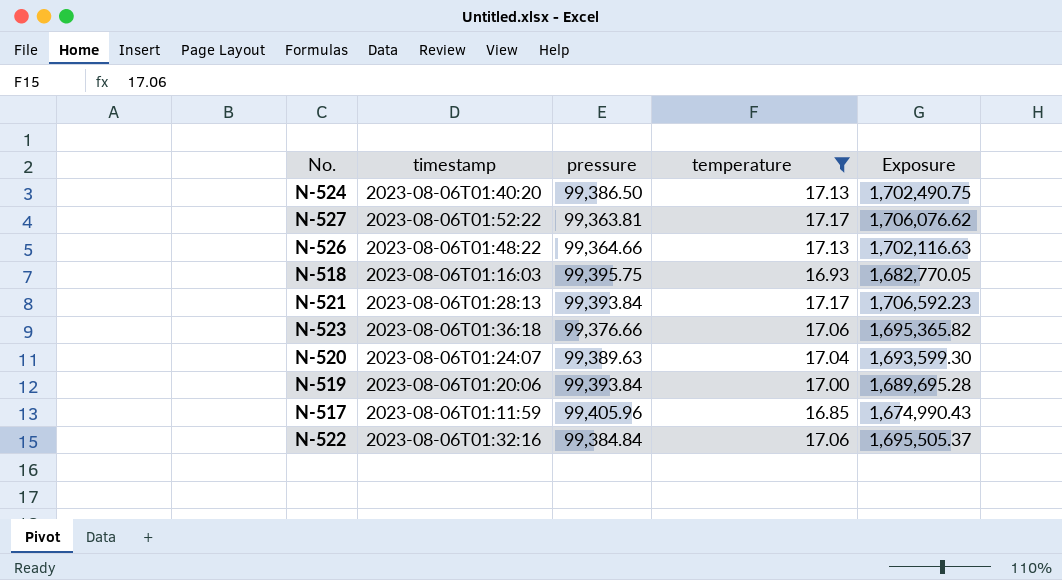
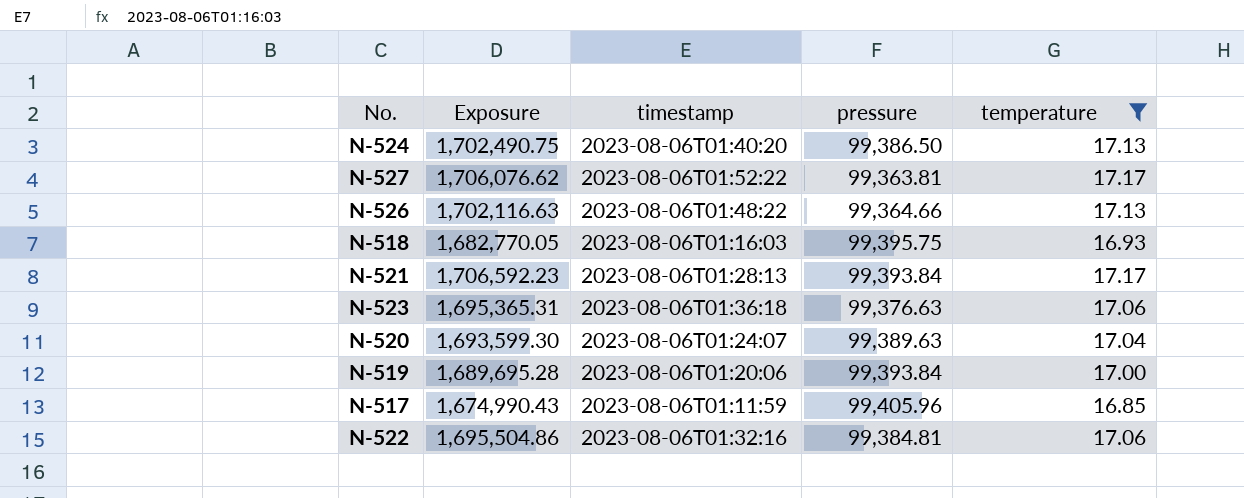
column Exposure | position: 5 -> 2
N-523 | Exposure: 1,695,365.82 -> 1,695,365.31
N-523 | pressure: 99,376.66 -> 99,376.63
N-522 | Exposure: 1,695,505.37 -> 1,695,504.86
N-522 | pressure: 99,384.84 -> 99,384.81

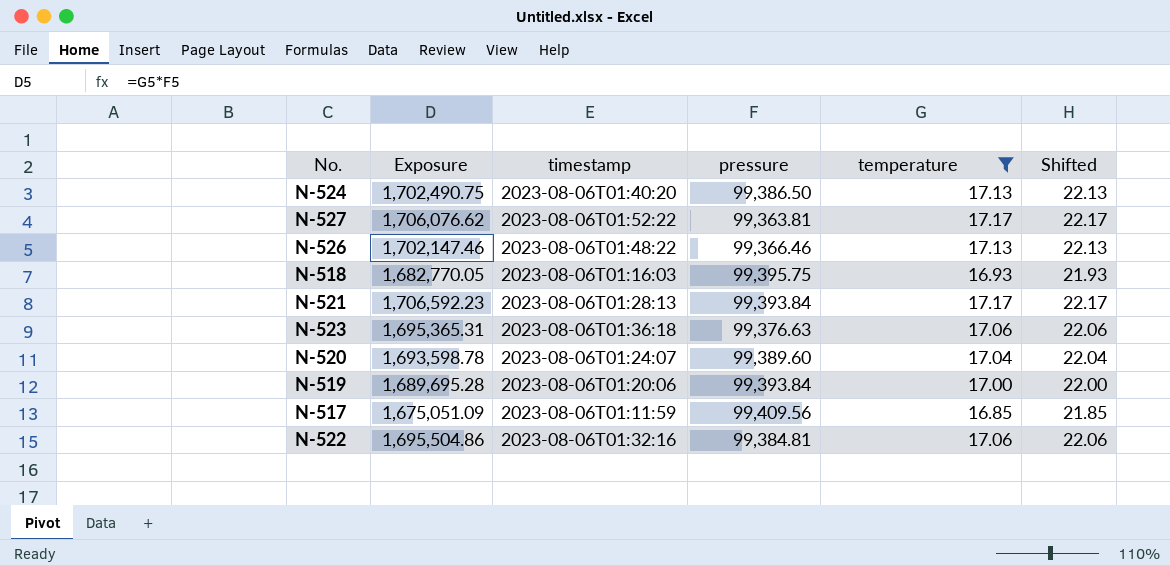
column Shifted | formula: none -> [temperature] + 5
N-526 | Exposure: 1,702,116.63 -> 1,702,147.46
N-526 | pressure: 99,364.66 -> 99,366.46
N-520 | Exposure: 1,693,599.30 -> 1,693,598.78
N-520 | pressure: 99,389.63 -> 99,389.60
N-517 | Exposure: 1,674,990.43 -> 1,675,051.09
N-517 | pressure: 99,405.96 -> 99,409.56

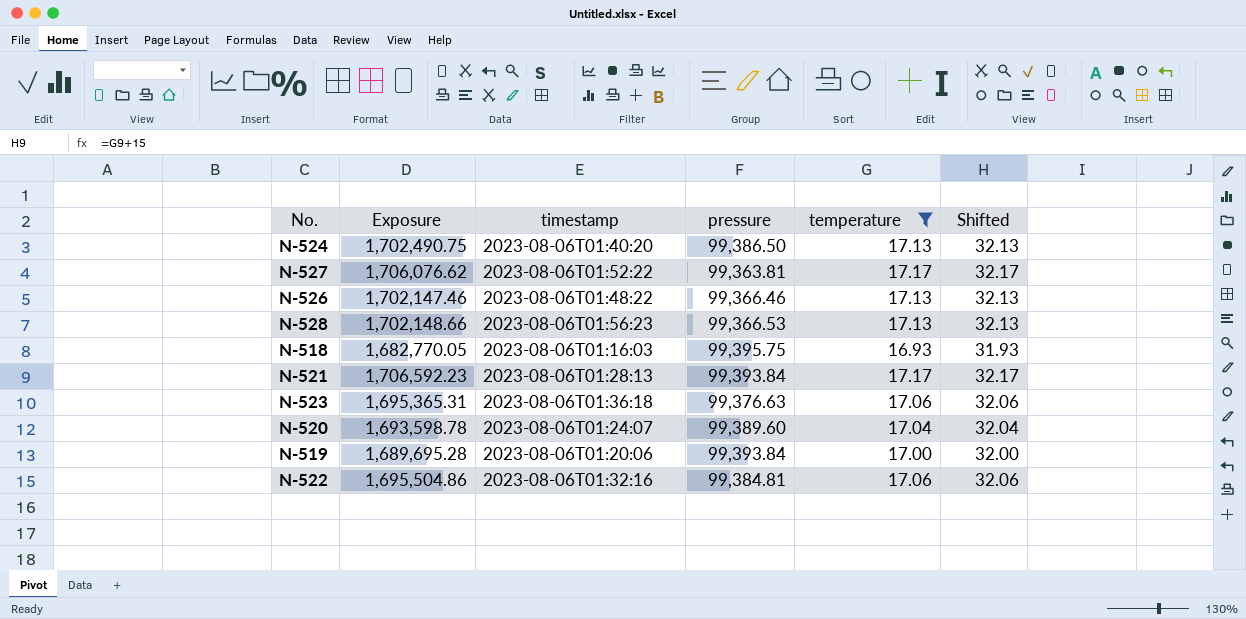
column Shifted | formula: [temperature] + 5 -> [temperature] + 15
row N-517: 1,675,051.09 | 2023-08-06T01:11:59 | 99,409.56 | 16.85 | 21.85 -> none
row N-528: none -> 1,702,148.66 | 2023-08-06T01:56:23 | 99,366.53 | 17.13 | 32.13

